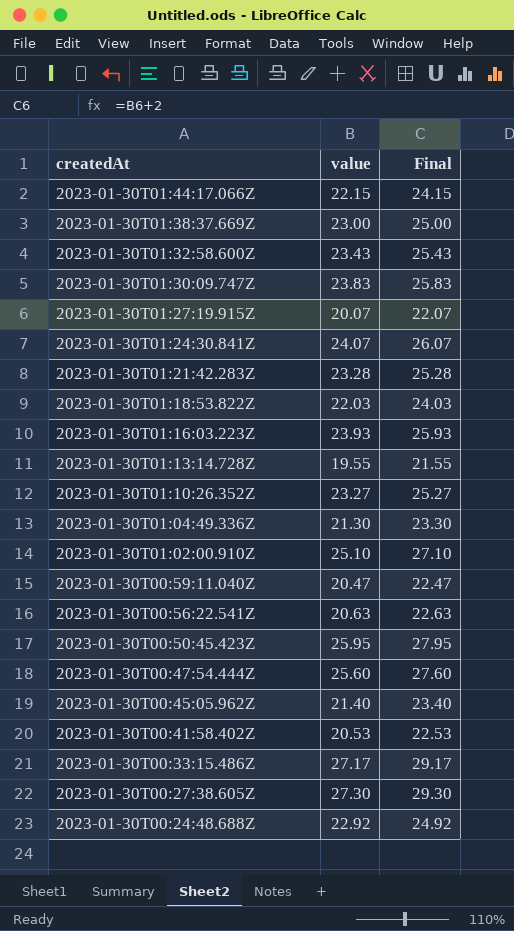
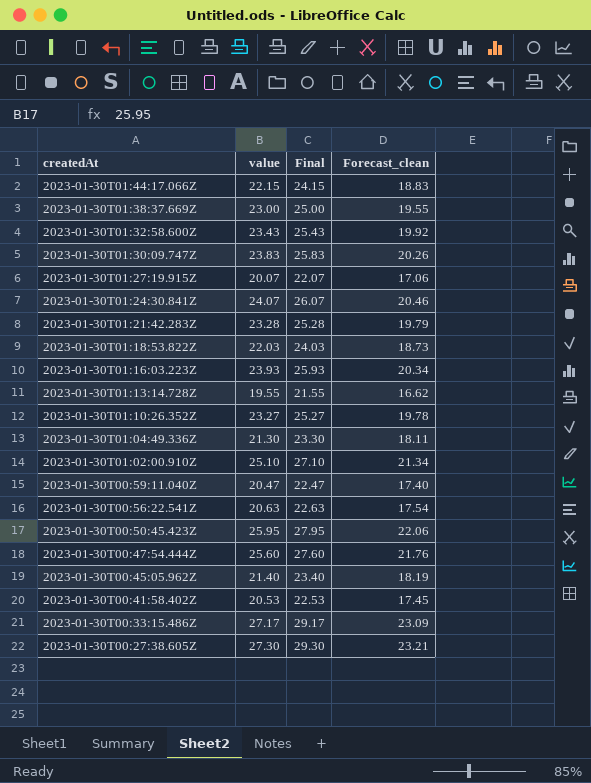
column Forecast_clean | formula: none -> [value] * 0.85
row 2023-01-30T00:24:48.688Z: 22.92 | 24.92 -> none

